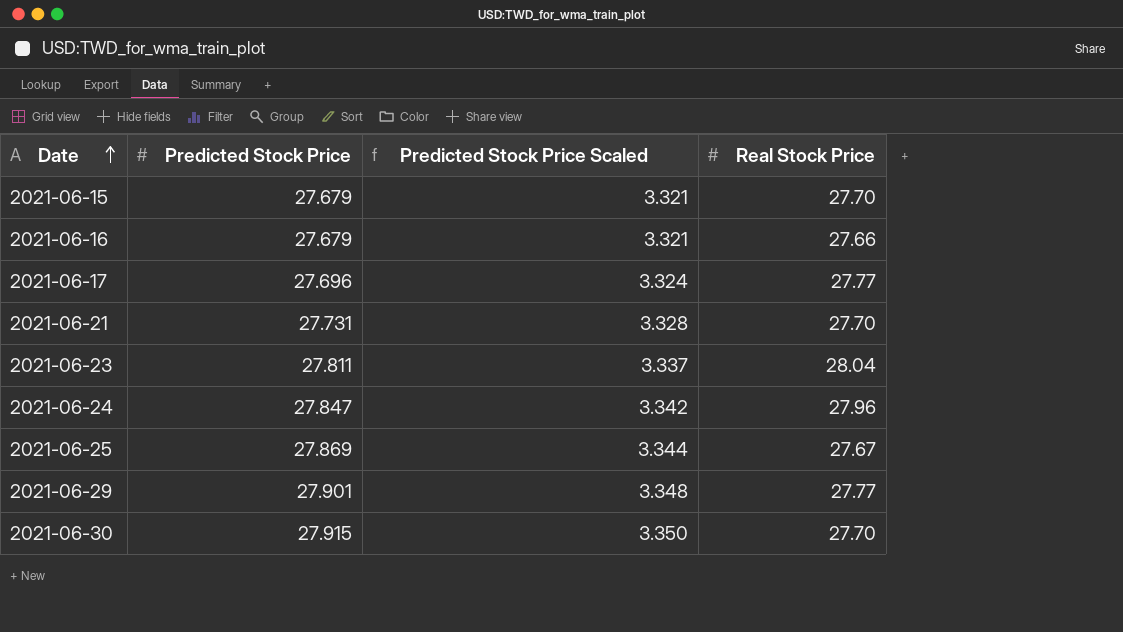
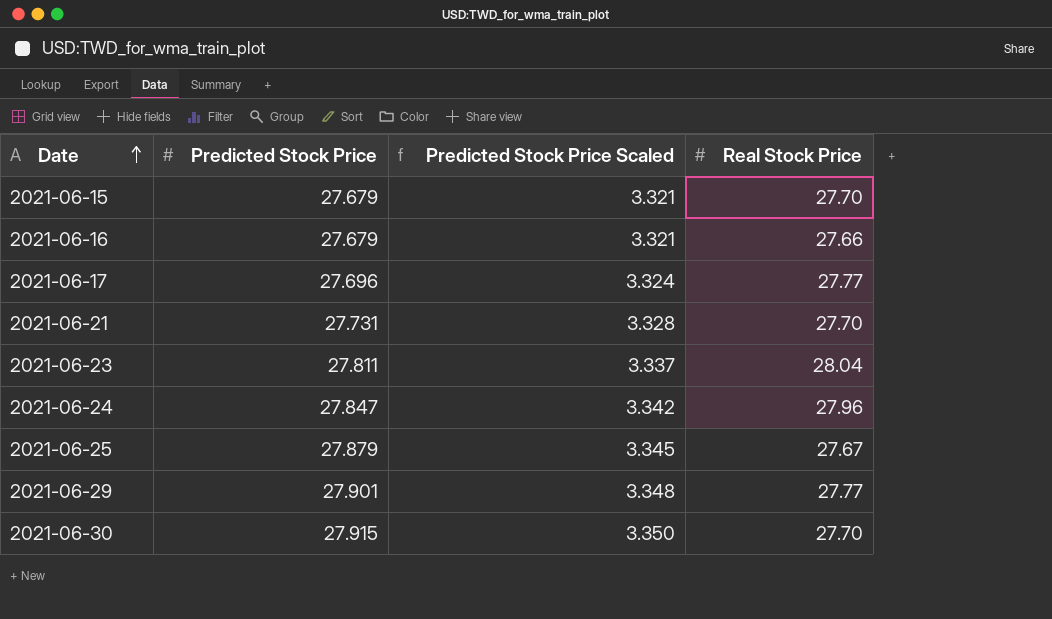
2021-06-25 | Predicted Stock Price: 27.869 -> 27.879
2021-06-25 | Predicted Stock Price Scaled: 3.344 -> 3.345

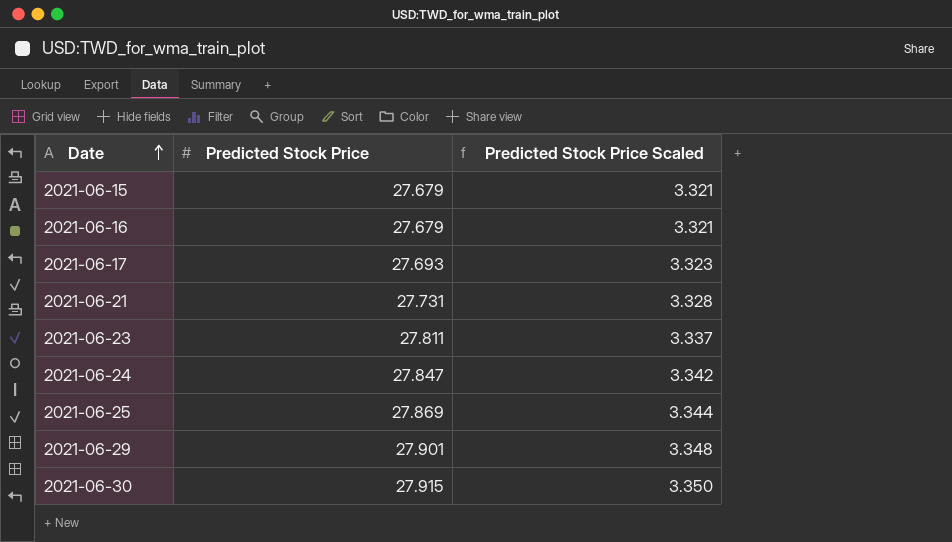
column Real Stock Price | position: 4 -> none
2021-06-17 | Predicted Stock Price: 27.696 -> 27.693
2021-06-17 | Predicted Stock Price Scaled: 3.324 -> 3.323
2021-06-25 | Predicted Stock Price: 27.879 -> 27.869
2021-06-25 | Predicted Stock Price Scaled: 3.345 -> 3.344

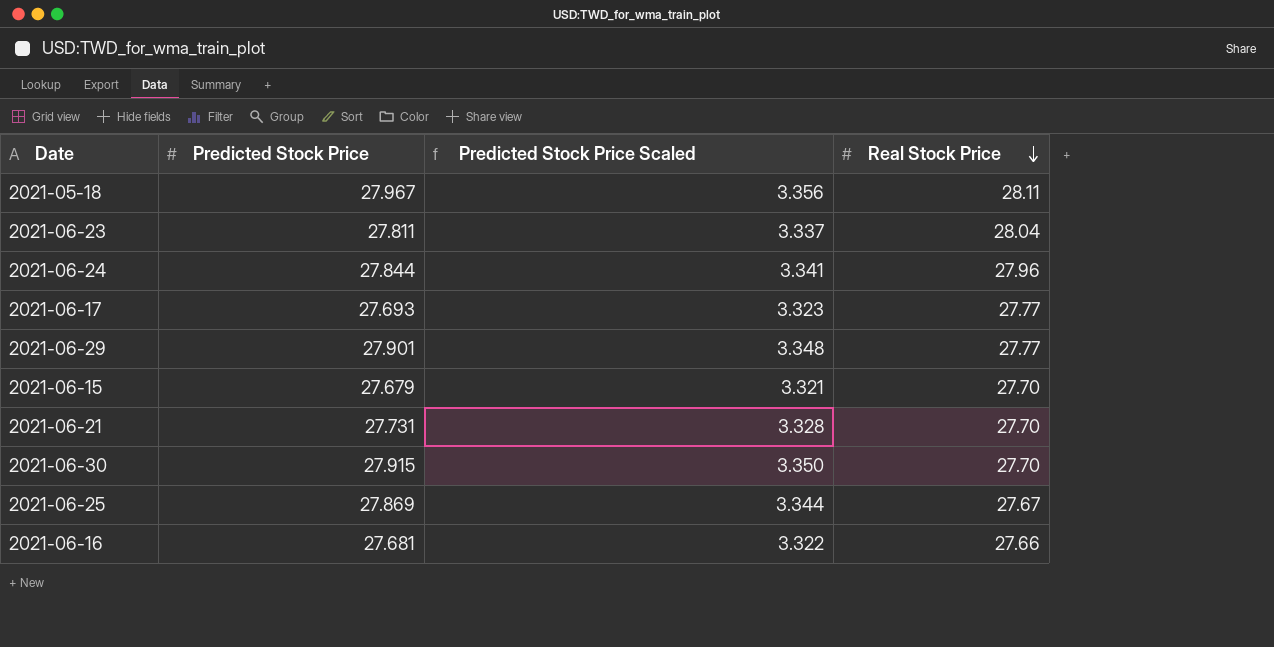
row order: Date ascending -> Real Stock Price descending
column Real Stock Price | position: none -> 4
row 2021-05-18: none -> 27.967 | 3.356 | 28.11
2021-06-24 | Predicted Stock Price: 27.847 -> 27.844
2021-06-24 | Predicted Stock Price Scaled: 3.342 -> 3.341
2021-06-16 | Predicted Stock Price: 27.679 -> 27.681
2021-06-16 | Predicted Stock Price Scaled: 3.321 -> 3.322

